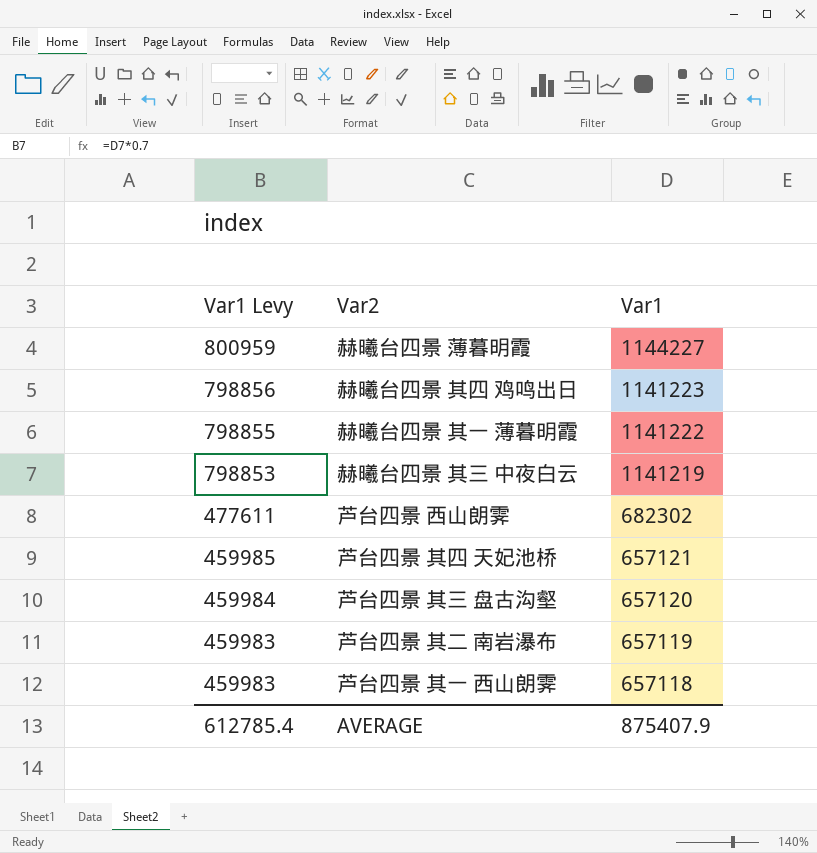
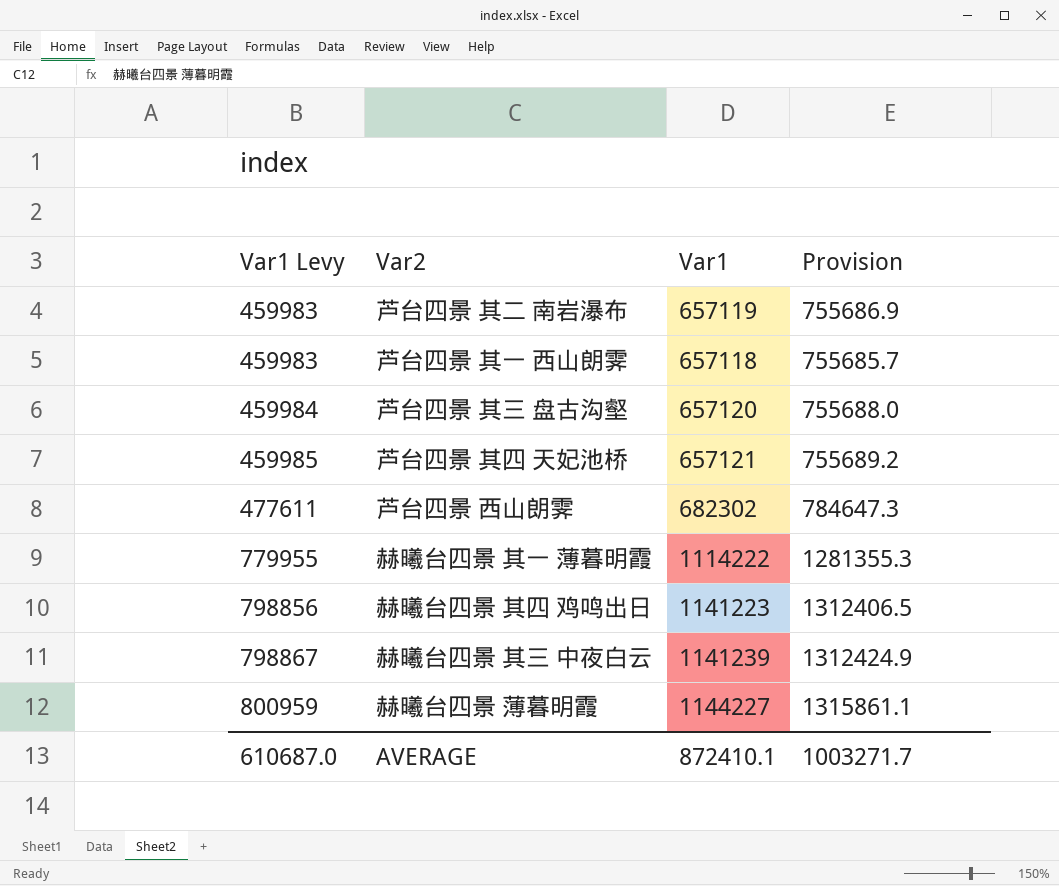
row order: Var1 Levy descending -> Var1 Levy ascending
column Provision | formula: none -> [Var1] * 1.15
赫曦台四景 其一 薄暮明霞 | Var1 Levy: 798855 -> 779955
赫曦台四景 其一 薄暮明霞 | Var1: 1141222 -> 1114222
赫曦台四景 其三 中夜白云 | Var1 Levy: 798853 -> 798867
赫曦台四景 其三 中夜白云 | Var1: 1141219 -> 1141239
AVERAGE | Var1 Levy: 612785.4 -> 610687.0
AVERAGE | Var1: 875407.9 -> 872410.1

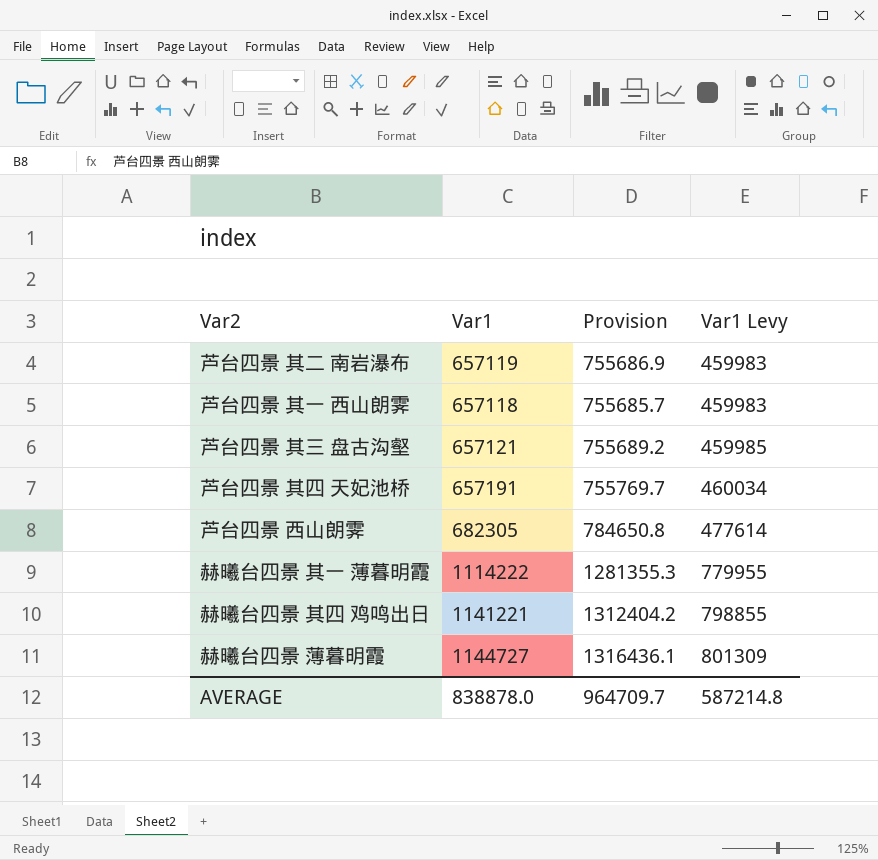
column Var1 Levy | position: 1 -> 4
row 赫曦台四景 其三 中夜白云: 798867 | 1141239 | 1312424.9 -> none
芦台四景 其三 盘古沟壑 | Var1: 657120 -> 657121
芦台四景 其三 盘古沟壑 | Provision: 755688.0 -> 755689.2
芦台四景 其三 盘古沟壑 | Var1 Levy: 459984 -> 459985
芦台四景 其四 天妃池桥 | Var1: 657121 -> 657191
芦台四景 其四 天妃池桥 | Provision: 755689.2 -> 755769.7
芦台四景 其四 天妃池桥 | Var1 Levy: 459985 -> 460034
芦台四景 西山朗霁 | Var1: 682302 -> 682305
芦台四景 西山朗霁 | Provision: 784647.3 -> 784650.8
芦台四景 西山朗霁 | Var1 Levy: 477611 -> 477614
赫曦台四景 其四 鸡鸣出日 | Var1: 1141223 -> 1141221
赫曦台四景 其四 鸡鸣出日 | Provision: 1312406.5 -> 1312404.2
赫曦台四景 其四 鸡鸣出日 | Var1 Levy: 798856 -> 798855
赫曦台四景 薄暮明霞 | Var1: 1144227 -> 1144727
赫曦台四景 薄暮明霞 | Provision: 1315861.1 -> 1316436.1
赫曦台四景 薄暮明霞 | Var1 Levy: 800959 -> 801309
AVERAGE | Var1: 872410.1 -> 838878.0
AVERAGE | Provision: 1003271.7 -> 964709.7
AVERAGE | Var1 Levy: 610687.0 -> 587214.8

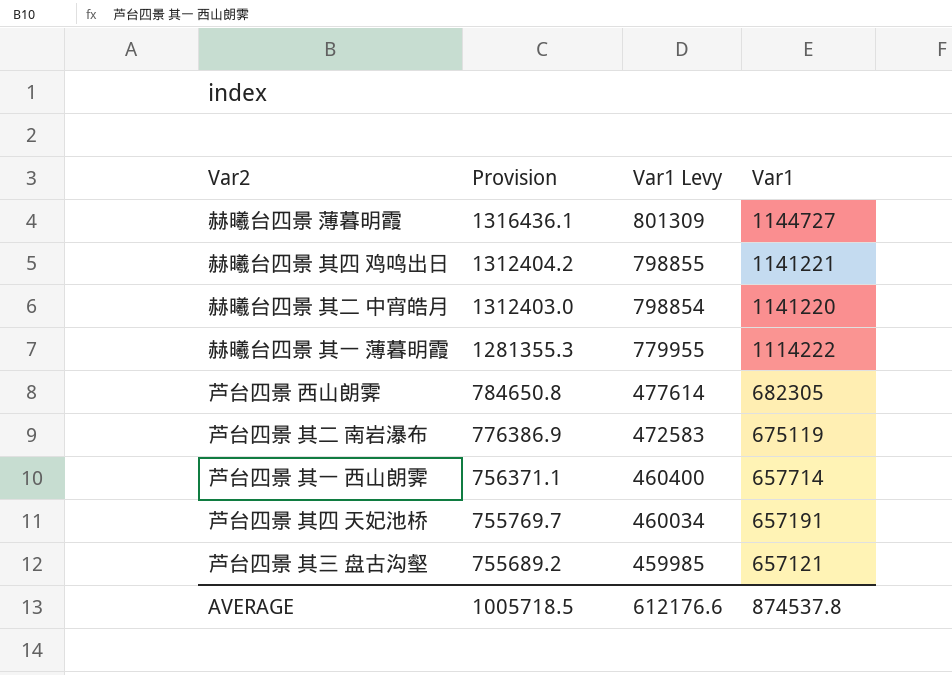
row order: Var1 Levy ascending -> Provision descending
column Var1 | position: 2 -> 4
row 赫曦台四景 其二 中宵皓月: none -> 1312403.0 | 798854 | 1141220
芦台四景 其二 南岩瀑布 | Provision: 755686.9 -> 776386.9
芦台四景 其二 南岩瀑布 | Var1 Levy: 459983 -> 472583
芦台四景 其二 南岩瀑布 | Var1: 657119 -> 675119
芦台四景 其一 西山朗霁 | Provision: 755685.7 -> 756371.1
芦台四景 其一 西山朗霁 | Var1 Levy: 459983 -> 460400
芦台四景 其一 西山朗霁 | Var1: 657118 -> 657714
AVERAGE | Provision: 964709.7 -> 1005718.5
AVERAGE | Var1 Levy: 587214.8 -> 612176.6
AVERAGE | Var1: 838878.0 -> 874537.8

